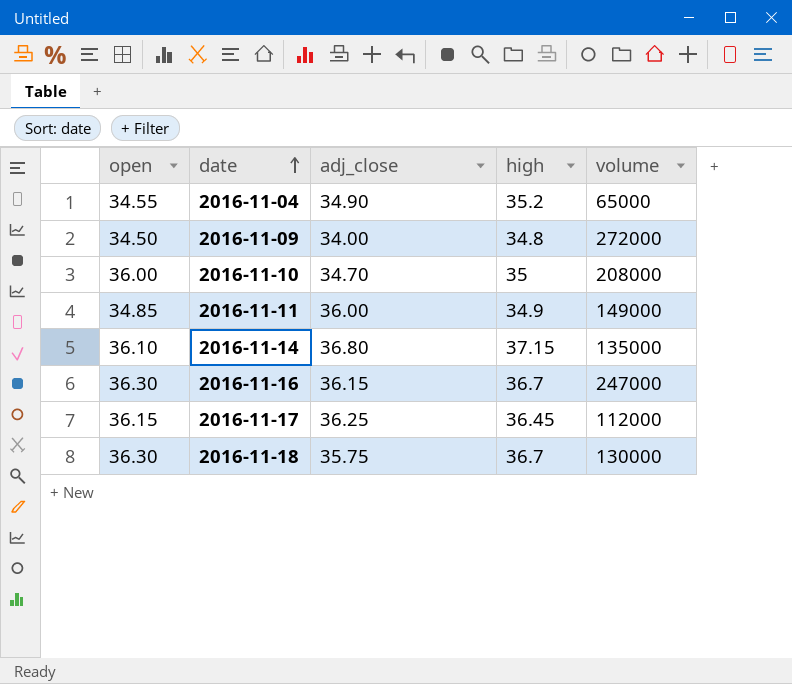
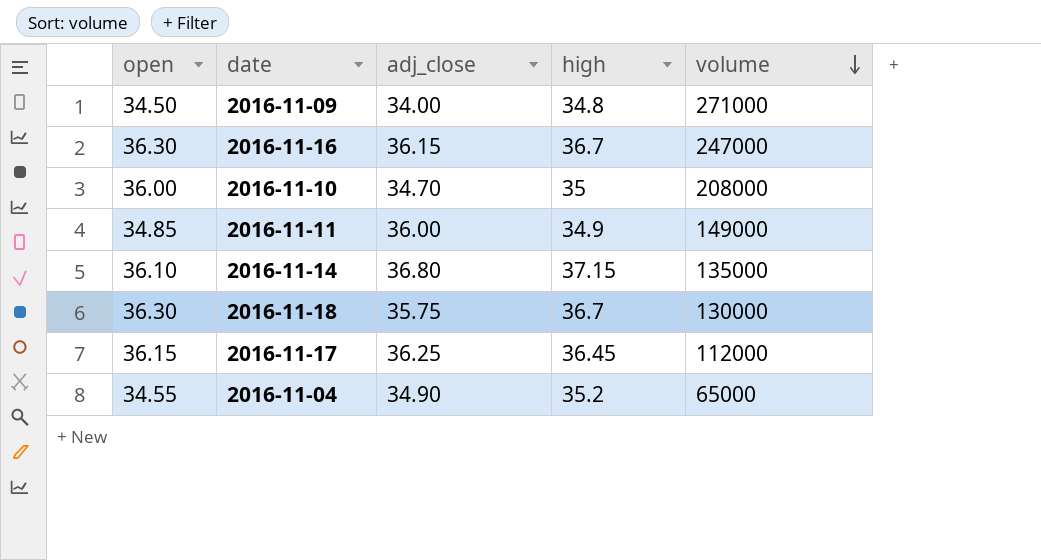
row order: date ascending -> volume descending
2016-11-09 | volume: 272000 -> 271000

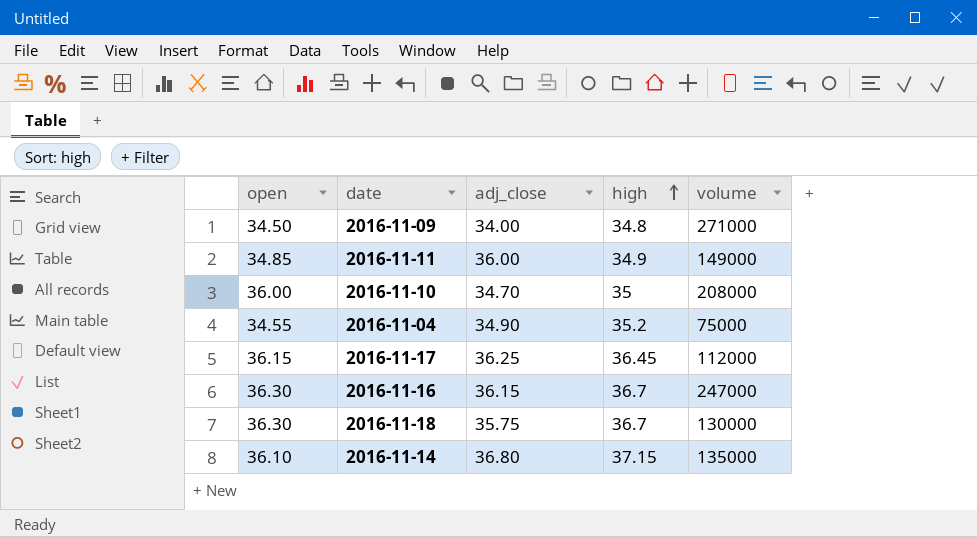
row order: volume descending -> high ascending
2016-11-04 | volume: 65000 -> 75000

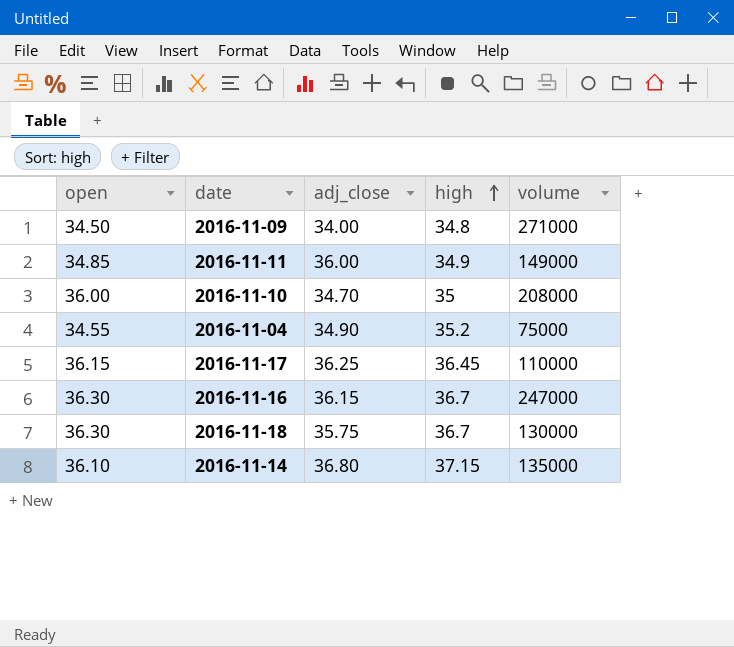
2016-11-17 | volume: 112000 -> 110000

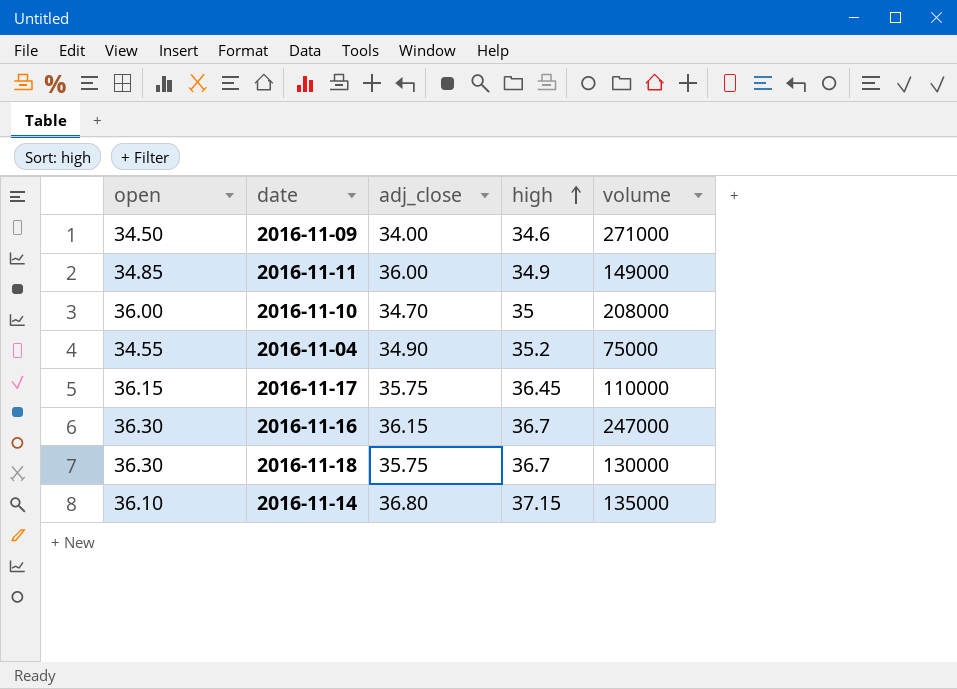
2016-11-09 | high: 34.8 -> 34.6
2016-11-17 | adj_close: 36.25 -> 35.75

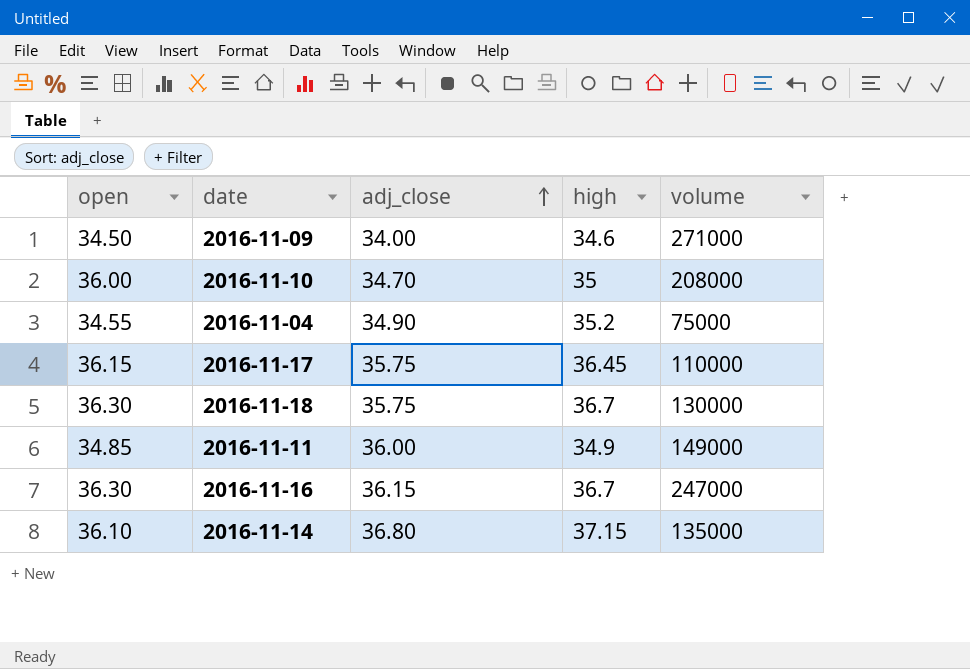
row order: high ascending -> adj_close ascending

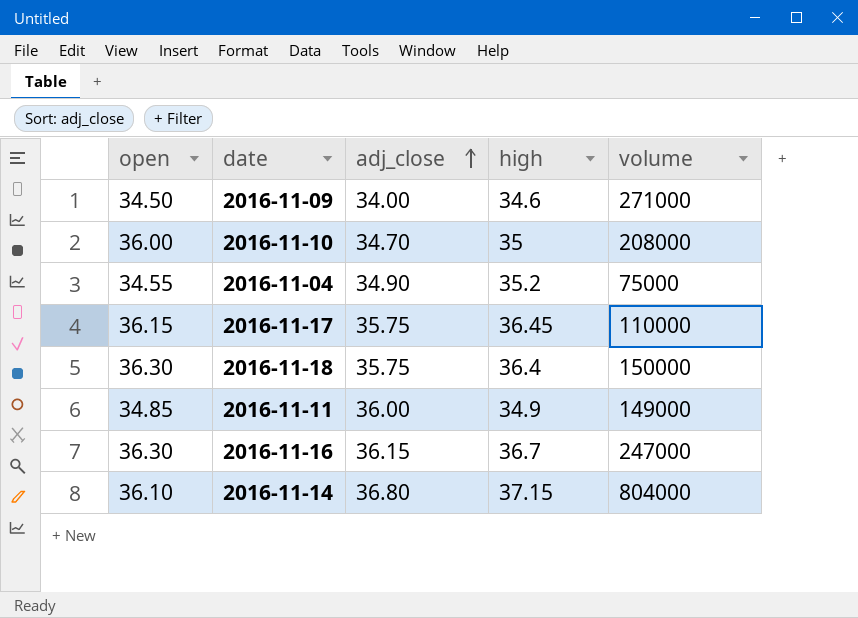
2016-11-18 | high: 36.7 -> 36.4
2016-11-18 | volume: 130000 -> 150000
2016-11-14 | volume: 135000 -> 804000

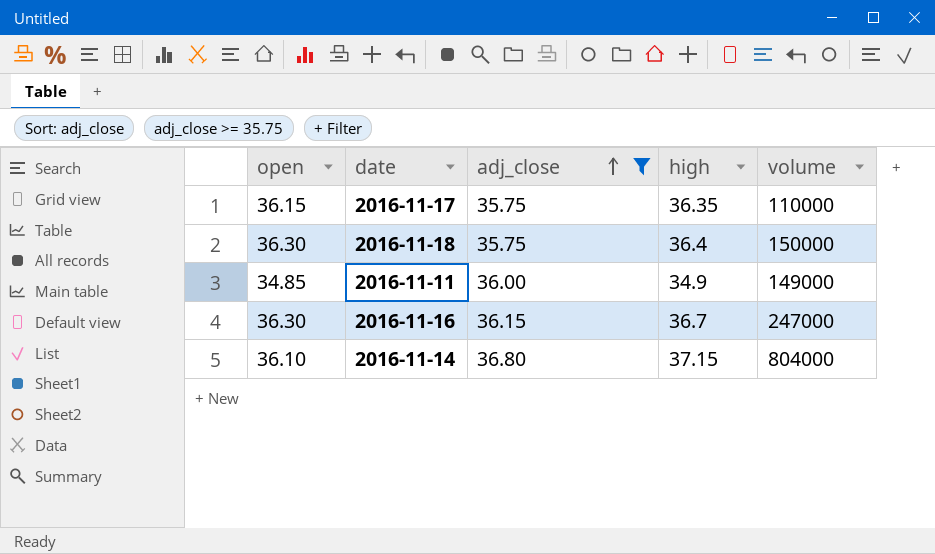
filter: none -> adj_close >= 35.75
2016-11-17 | high: 36.45 -> 36.35

